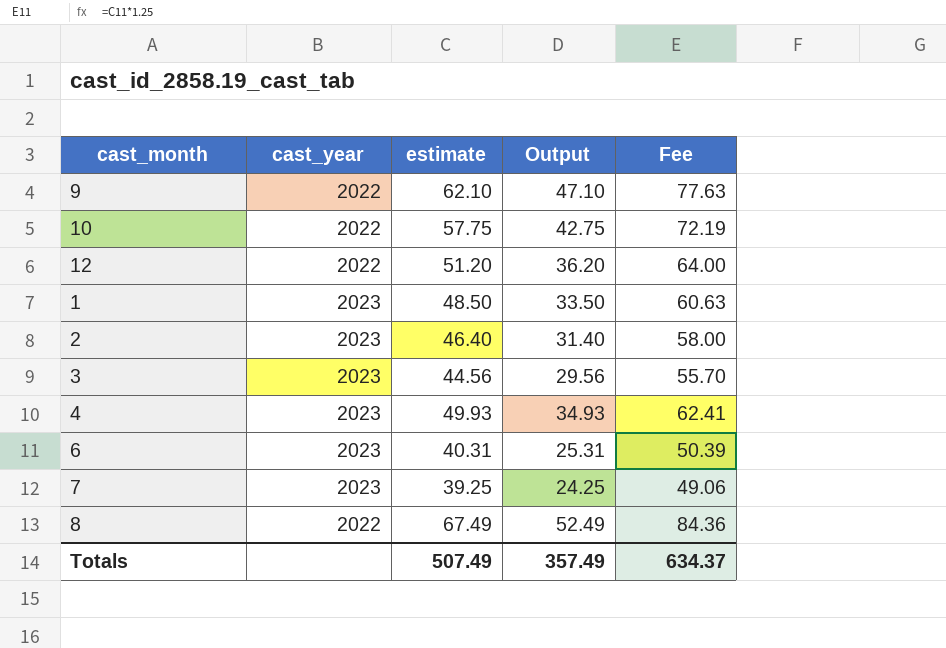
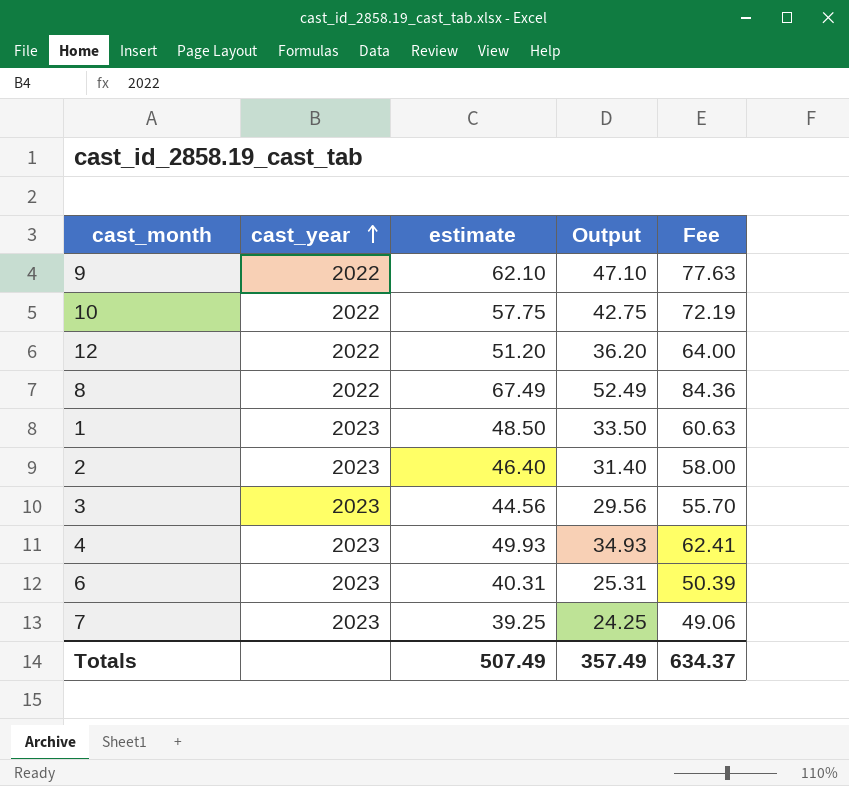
row order: none -> cast_year ascending

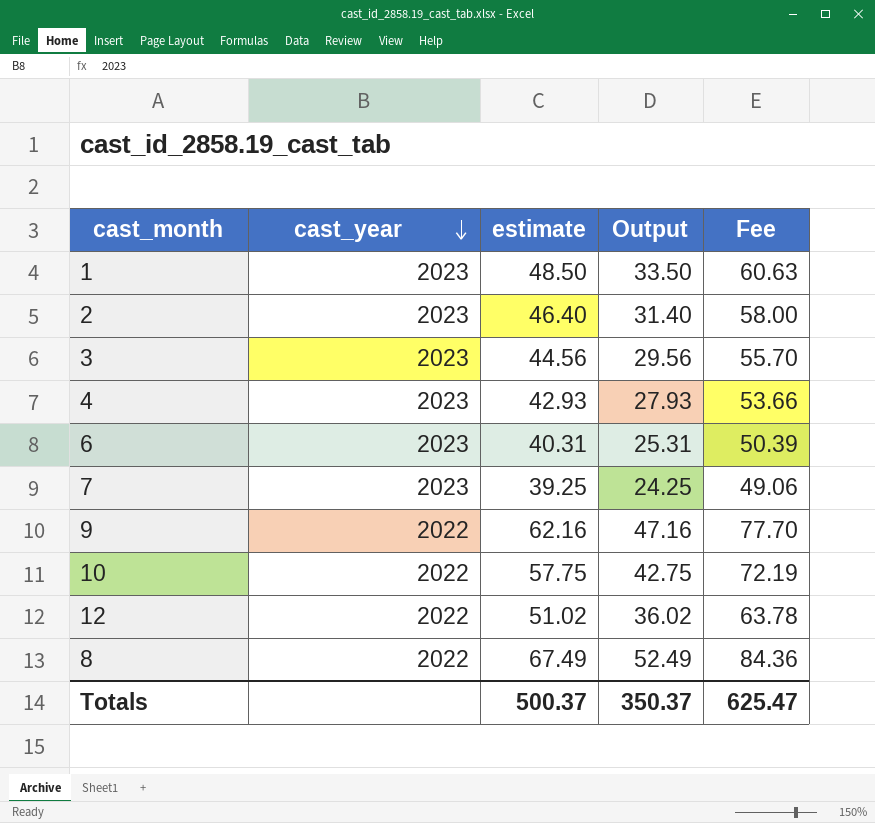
row order: cast_year ascending -> cast_year descending
4 | estimate: 49.93 -> 42.93
4 | Output: 34.93 -> 27.93
4 | Fee: 62.41 -> 53.66
9 | estimate: 62.10 -> 62.16
9 | Output: 47.10 -> 47.16
9 | Fee: 77.63 -> 77.70
12 | estimate: 51.20 -> 51.02
12 | Output: 36.20 -> 36.02
12 | Fee: 64.00 -> 63.78
Totals | estimate: 507.49 -> 500.37
Totals | Output: 357.49 -> 350.37
Totals | Fee: 634.37 -> 625.47

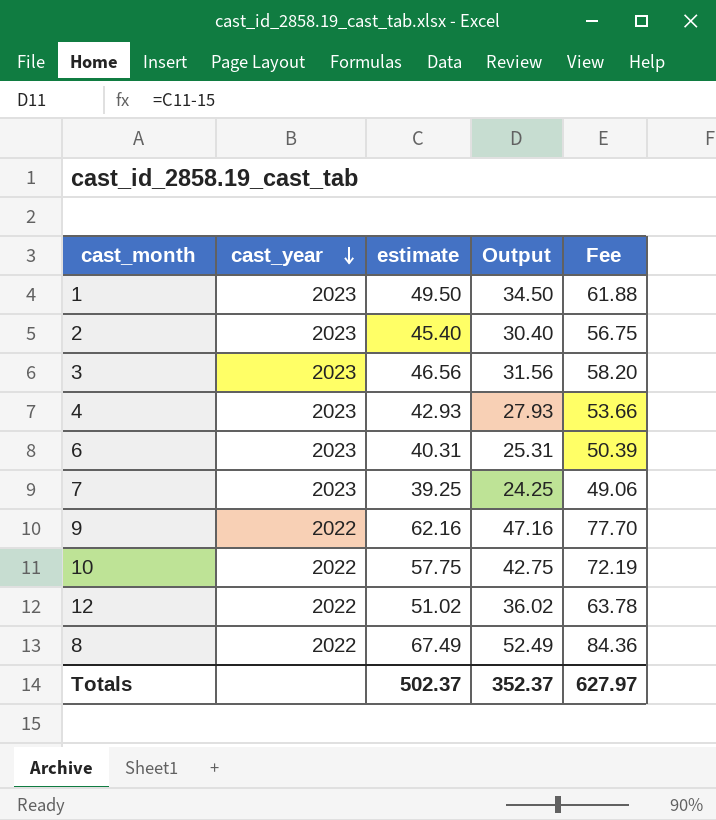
1 | estimate: 48.50 -> 49.50
1 | Output: 33.50 -> 34.50
1 | Fee: 60.63 -> 61.88
2 | estimate: 46.40 -> 45.40
2 | Output: 31.40 -> 30.40
2 | Fee: 58.00 -> 56.75
3 | estimate: 44.56 -> 46.56
3 | Output: 29.56 -> 31.56
3 | Fee: 55.70 -> 58.20
Totals | estimate: 500.37 -> 502.37
Totals | Output: 350.37 -> 352.37
Totals | Fee: 625.47 -> 627.97

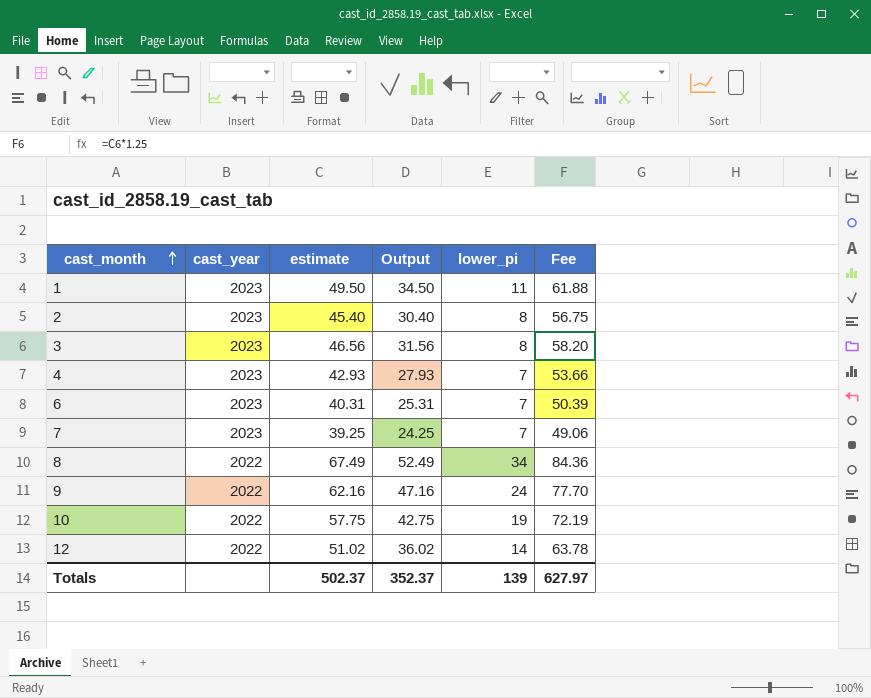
row order: cast_year descending -> cast_month ascending
column lower_pi | position: none -> 5

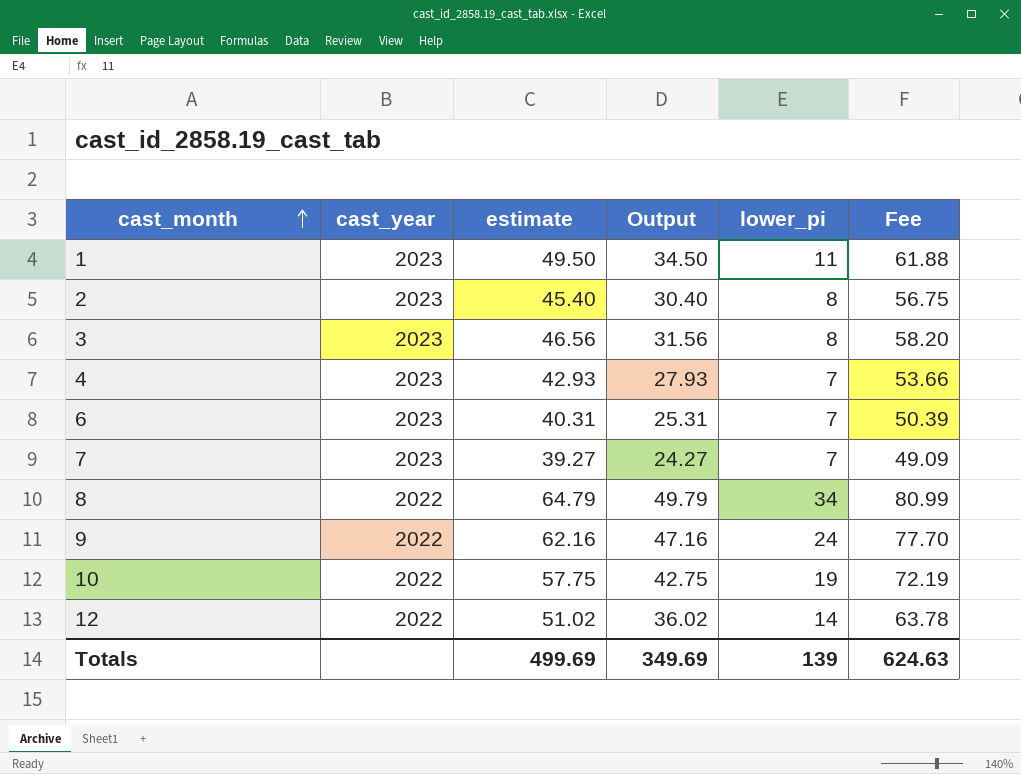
7 | estimate: 39.25 -> 39.27
7 | Output: 24.25 -> 24.27
7 | Fee: 49.06 -> 49.09
8 | estimate: 67.49 -> 64.79
8 | Output: 52.49 -> 49.79
8 | Fee: 84.36 -> 80.99
Totals | estimate: 502.37 -> 499.69
Totals | Output: 352.37 -> 349.69
Totals | Fee: 627.97 -> 624.63

